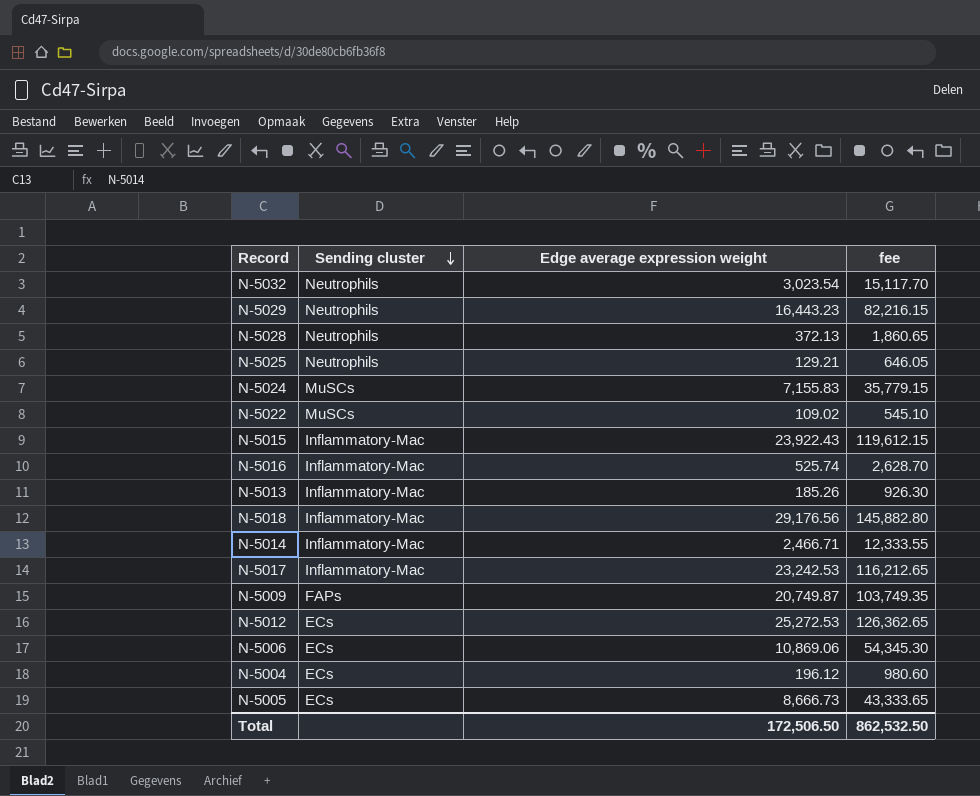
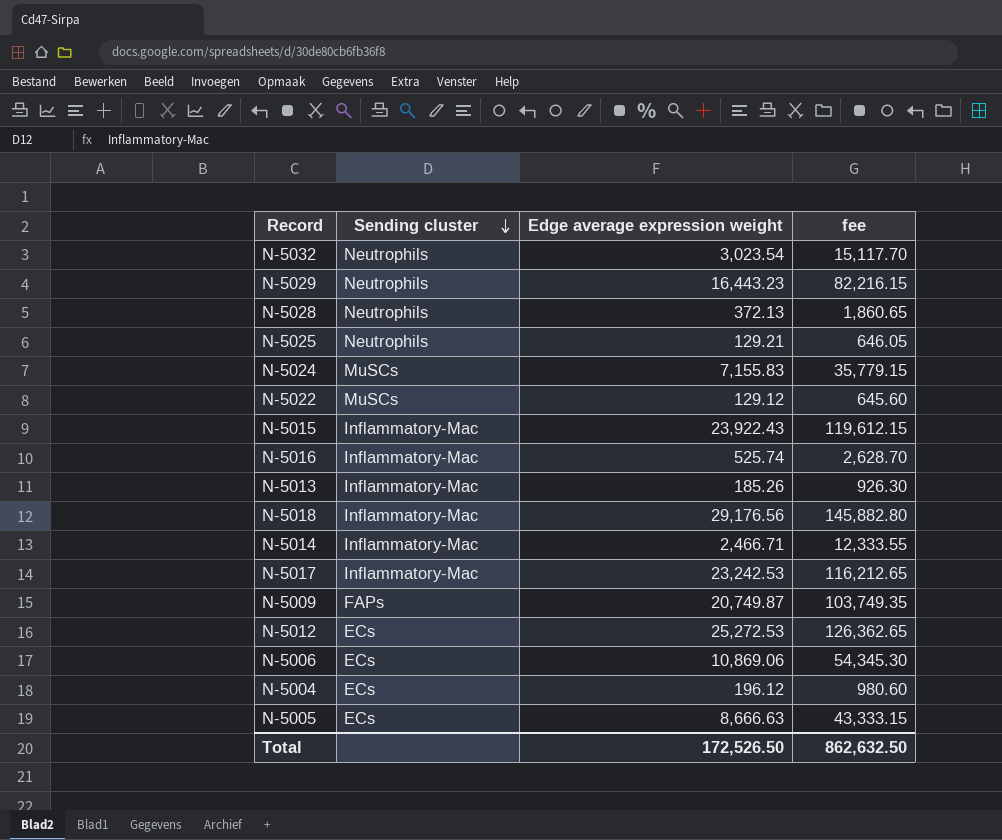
N-5022 | Edge average expression weight: 109.02 -> 129.12
N-5022 | fee: 545.10 -> 645.60
N-5005 | Edge average expression weight: 8,666.73 -> 8,666.63
N-5005 | fee: 43,333.65 -> 43,333.15
Total | Edge average expression weight: 172,506.50 -> 172,526.50
Total | fee: 862,532.50 -> 862,632.50

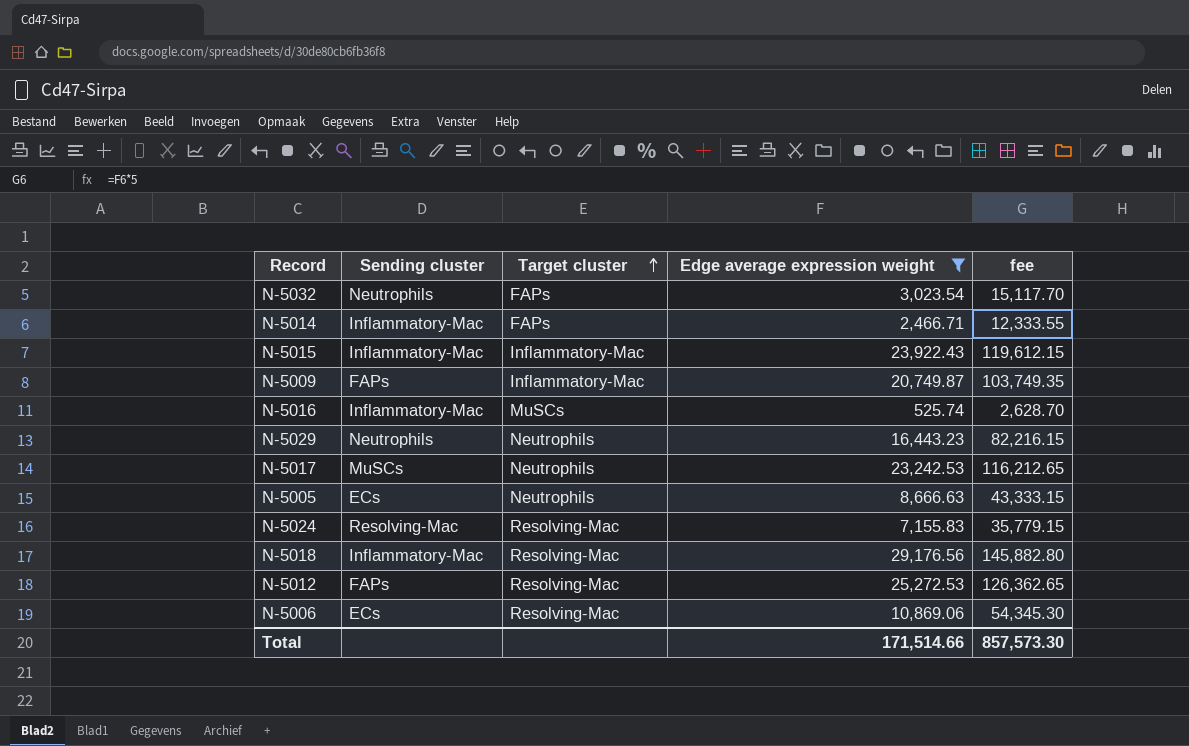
filter: none -> Edge average expression weight >= 525.74
row order: Sending cluster descending -> Target cluster ascending
column Target cluster | position: none -> 3
N-5017 | Sending cluster: Inflammatory-Mac -> MuSCs
N-5024 | Sending cluster: MuSCs -> Resolving-Mac
N-5012 | Sending cluster: ECs -> FAPs
Total | Edge average expression weight: 172,526.50 -> 171,514.66
Total | fee: 862,632.50 -> 857,573.30

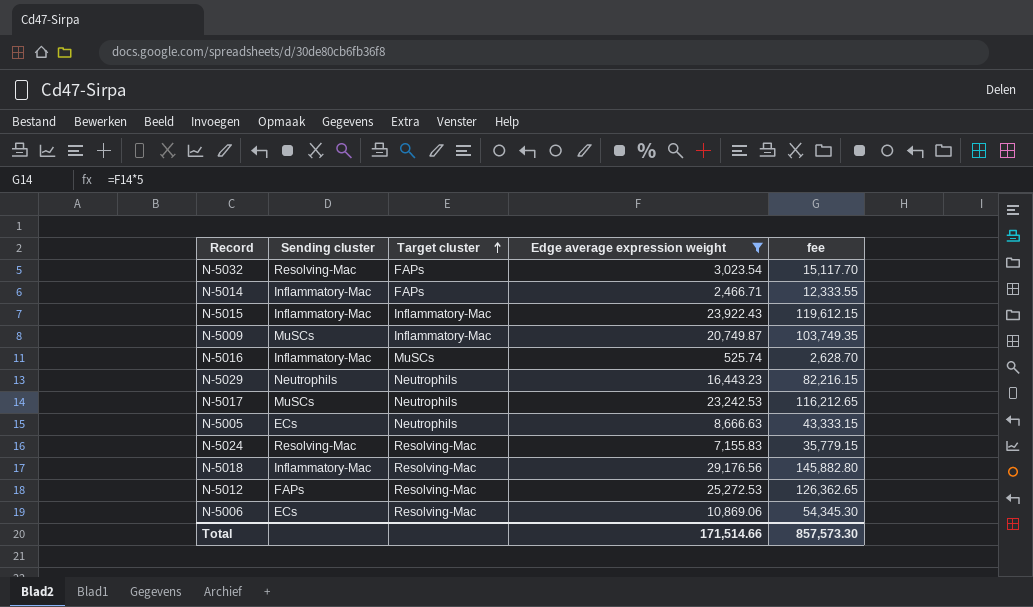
N-5032 | Sending cluster: Neutrophils -> Resolving-Mac
N-5009 | Sending cluster: FAPs -> MuSCs

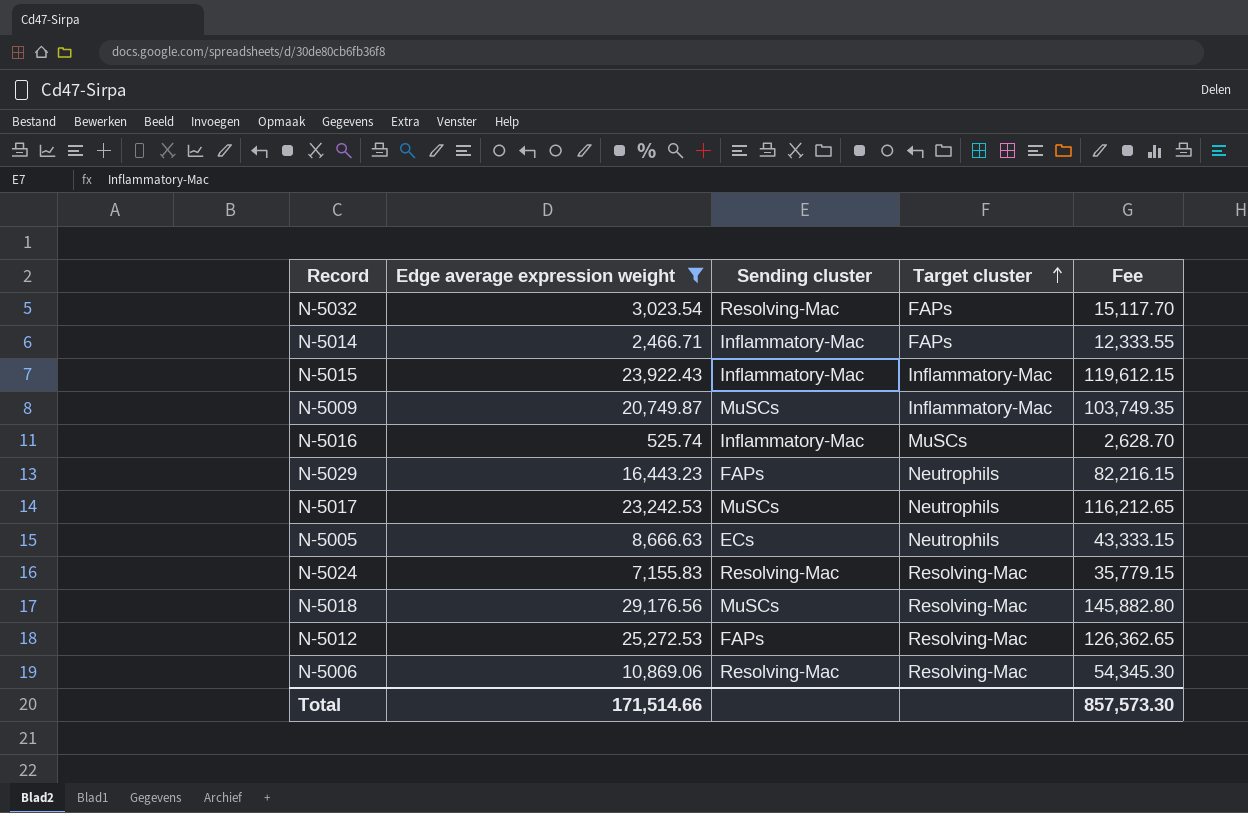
column Edge average expression weight | position: 4 -> 2
column name: fee -> Fee
N-5029 | Sending cluster: Neutrophils -> FAPs
N-5018 | Sending cluster: Inflammatory-Mac -> MuSCs
N-5006 | Sending cluster: ECs -> Resolving-Mac

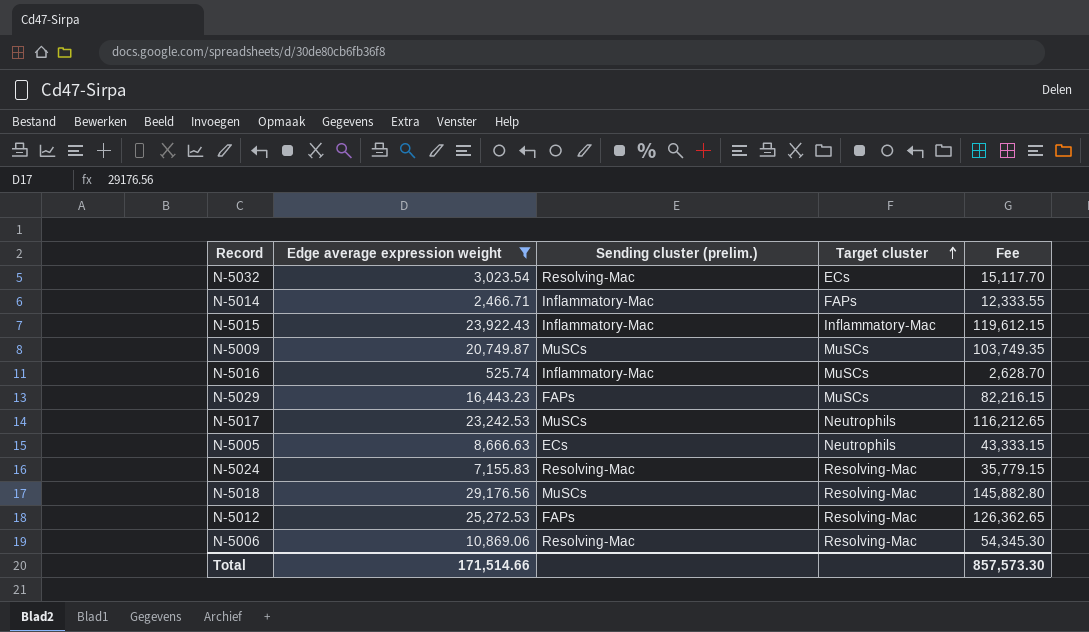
column name: Sending cluster -> Sending cluster (prelim.)
N-5032 | Target cluster: FAPs -> ECs
N-5009 | Target cluster: Inflammatory-Mac -> MuSCs
N-5029 | Target cluster: Neutrophils -> MuSCs

